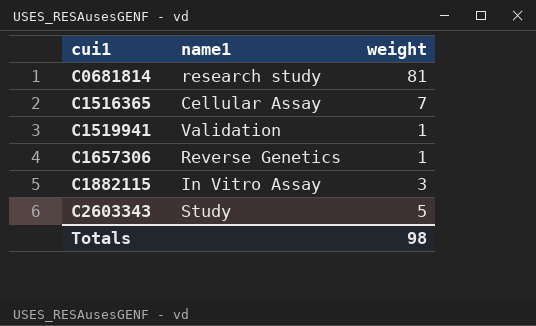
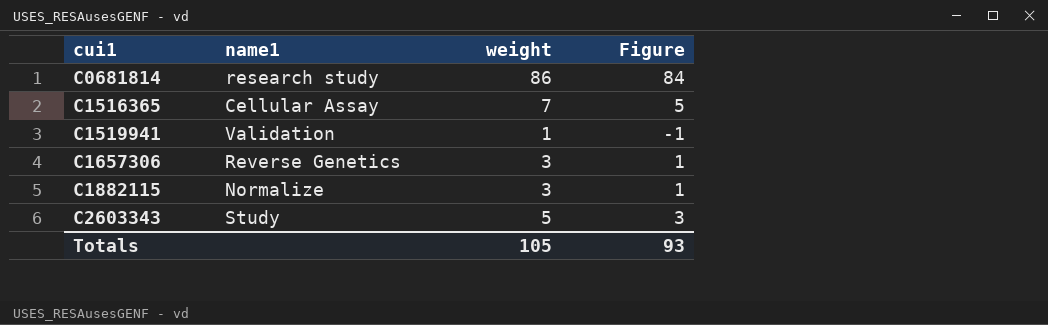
column Figure | formula: none -> [weight] - 2
C0681814 | weight: 81 -> 86
C1657306 | weight: 1 -> 3
C1882115 | name1: In Vitro Assay -> Normalize
Totals | weight: 98 -> 105

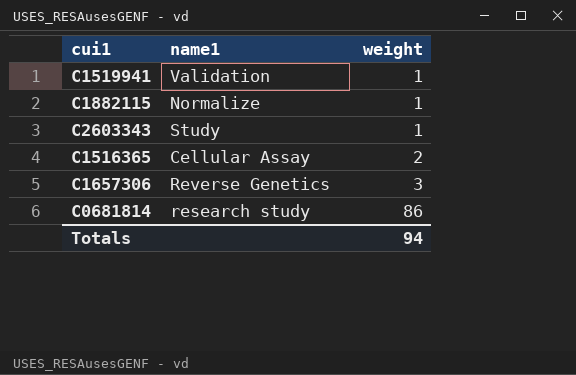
row order: cui1 ascending -> weight ascending
column Figure | formula: [weight] - 2 -> none
C1882115 | weight: 3 -> 1
C2603343 | weight: 5 -> 1
C1516365 | weight: 7 -> 2
Totals | weight: 105 -> 94

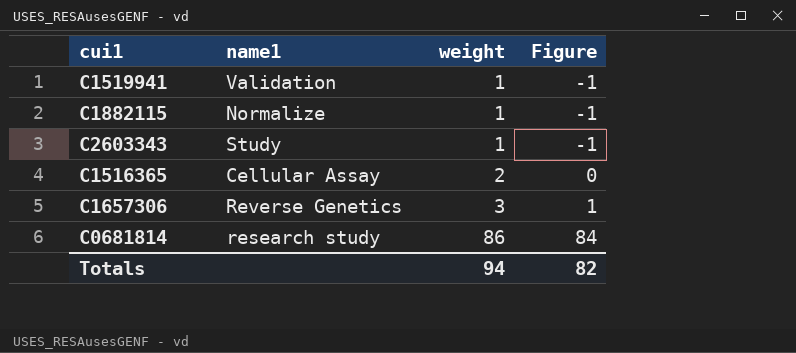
column Figure | formula: none -> [weight] - 2

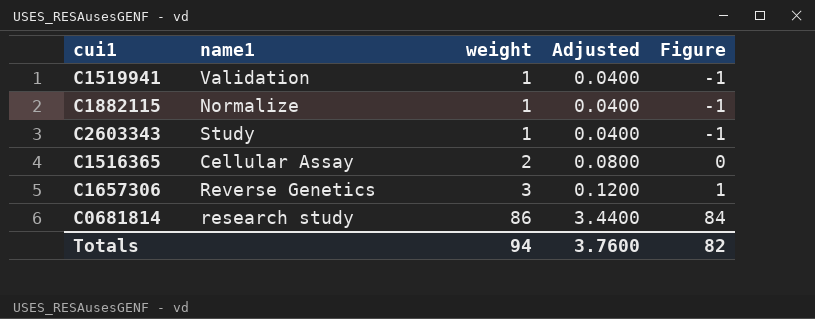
column Adjusted | formula: none -> [weight] * 0.04

